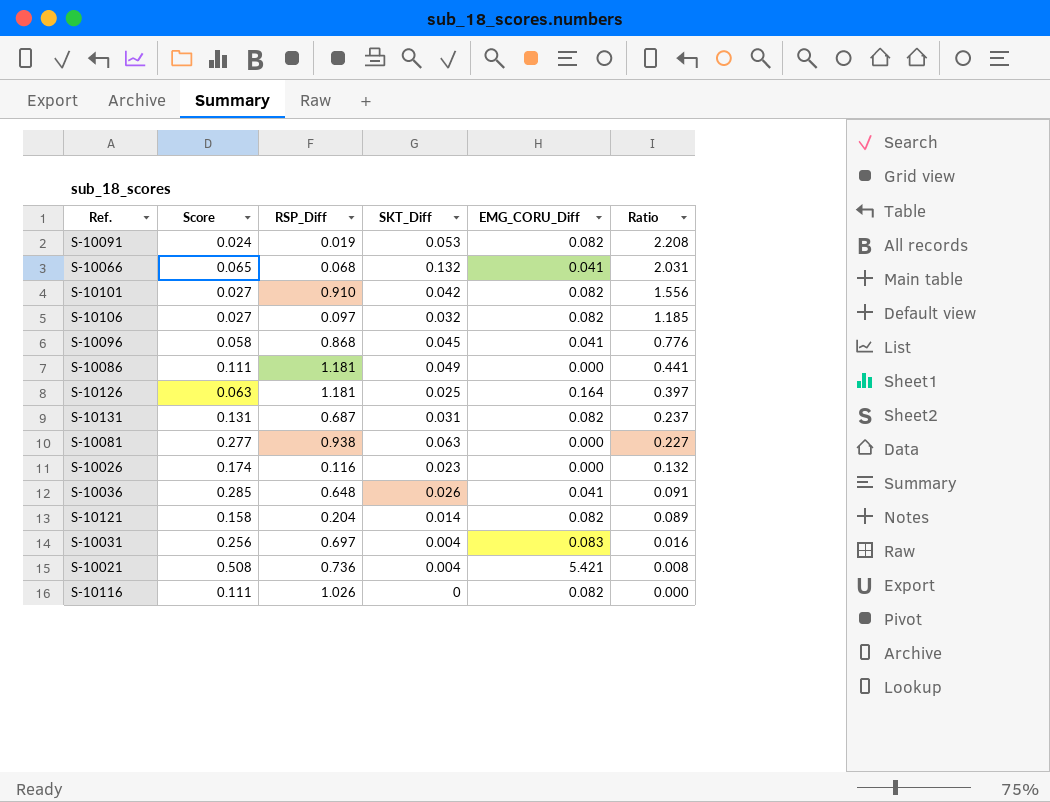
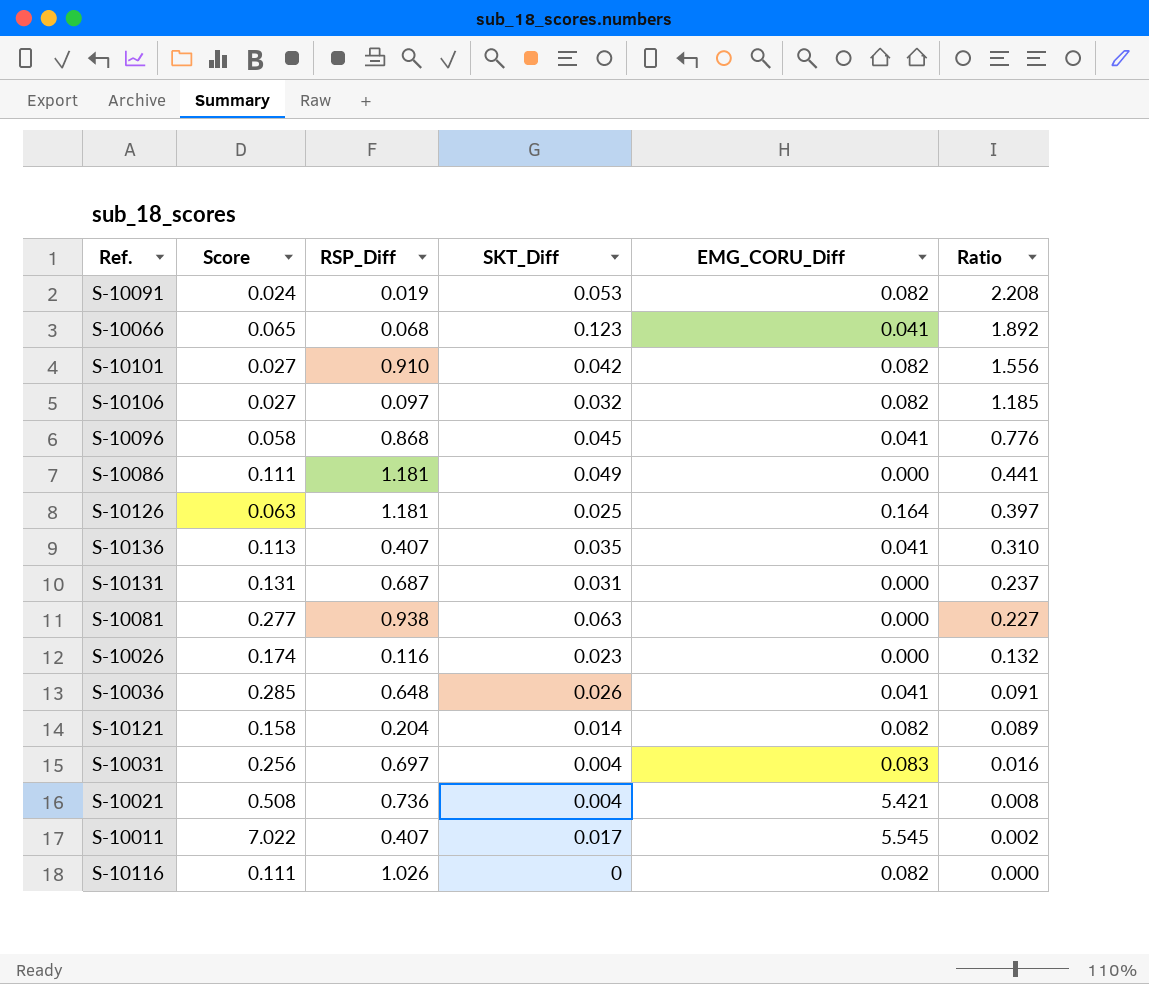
S-10066 | SKT_Diff: 0.132 -> 0.123
S-10066 | Ratio: 2.031 -> 1.892
row S-10136: none -> 0.113 | 0.407 | 0.035 | 0.041 | 0.310
S-10131 | EMG_CORU_Diff: 0.082 -> 0.000
row S-10011: none -> 7.022 | 0.407 | 0.017 | 5.545 | 0.002

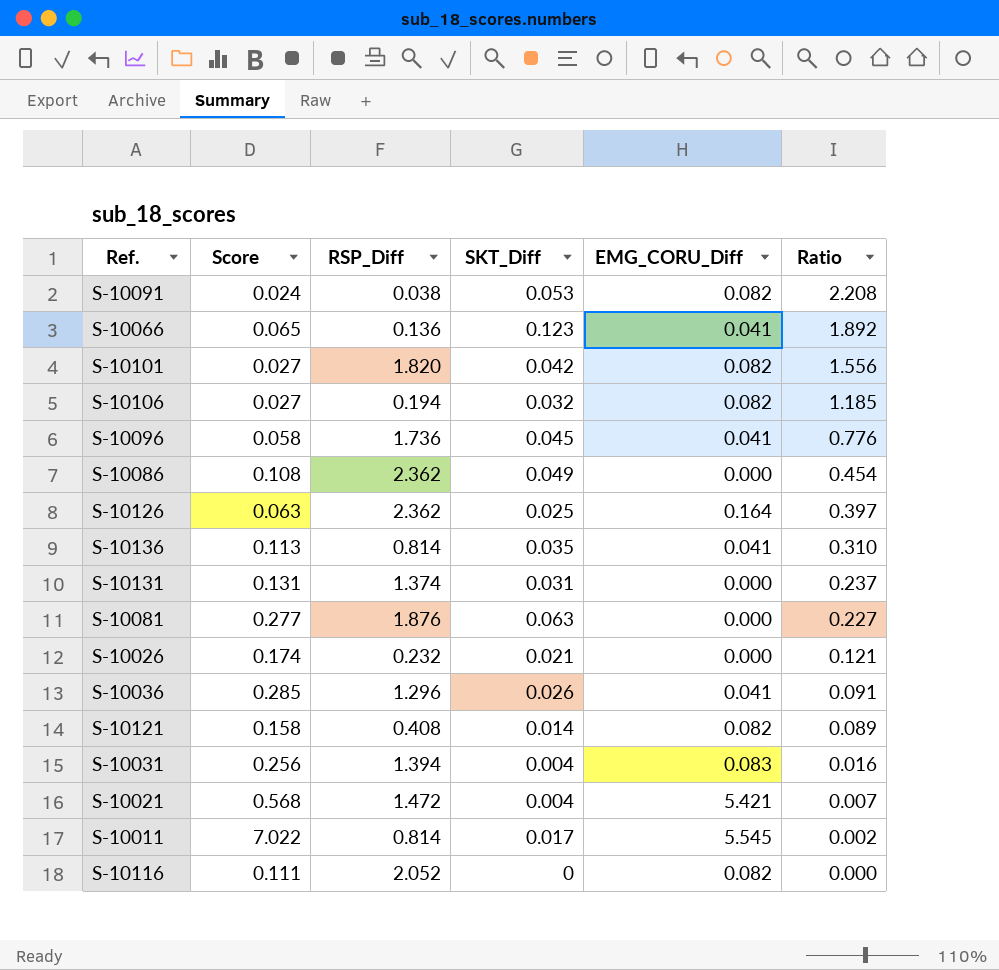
S-10091 | RSP_Diff: 0.019 -> 0.038
S-10066 | RSP_Diff: 0.068 -> 0.136
S-10101 | RSP_Diff: 0.910 -> 1.820
S-10106 | RSP_Diff: 0.097 -> 0.194
S-10096 | RSP_Diff: 0.868 -> 1.736
S-10086 | Score: 0.111 -> 0.108
S-10086 | RSP_Diff: 1.181 -> 2.362
S-10086 | Ratio: 0.441 -> 0.454
S-10126 | RSP_Diff: 1.181 -> 2.362
S-10136 | RSP_Diff: 0.407 -> 0.814
S-10131 | RSP_Diff: 0.687 -> 1.374
S-10081 | RSP_Diff: 0.938 -> 1.876
S-10026 | RSP_Diff: 0.116 -> 0.232
S-10026 | SKT_Diff: 0.023 -> 0.021
S-10026 | Ratio: 0.132 -> 0.121
S-10036 | RSP_Diff: 0.648 -> 1.296
S-10121 | RSP_Diff: 0.204 -> 0.408
S-10031 | RSP_Diff: 0.697 -> 1.394
S-10021 | Score: 0.508 -> 0.568
S-10021 | RSP_Diff: 0.736 -> 1.472
S-10021 | Ratio: 0.008 -> 0.007
S-10011 | RSP_Diff: 0.407 -> 0.814
S-10116 | RSP_Diff: 1.026 -> 2.052

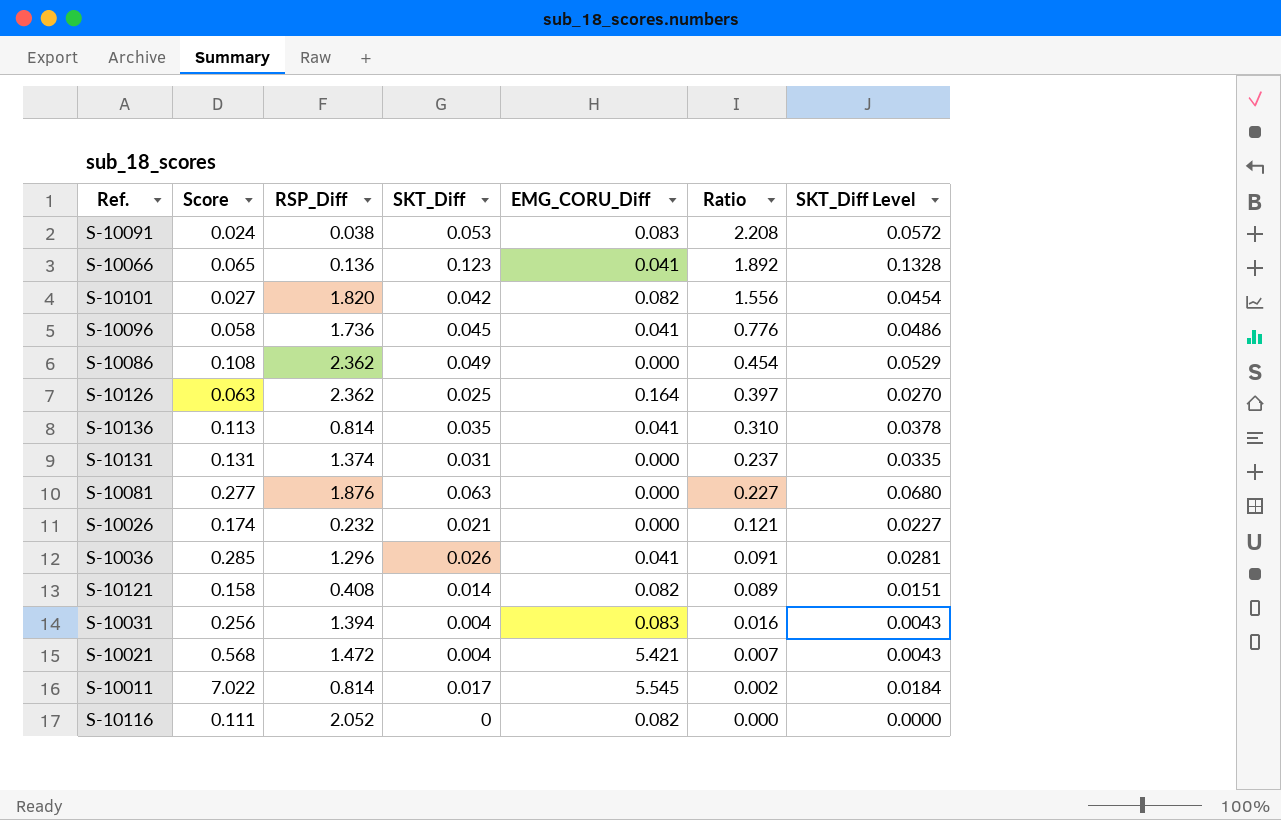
column SKT_Diff Level | formula: none -> [SKT_Diff] * 1.08
row S-10106: 0.027 | 0.194 | 0.032 | 0.082 | 1.185 -> none
S-10091 | EMG_CORU_Diff: 0.082 -> 0.083

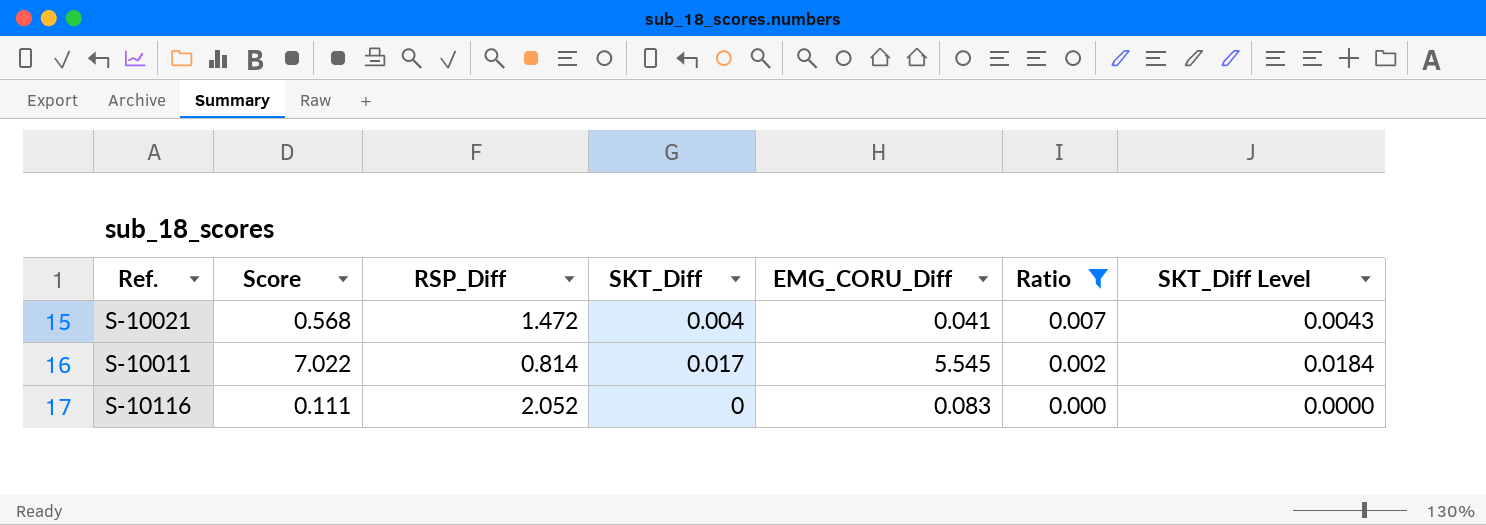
filter: none -> Ratio <= 0.007
S-10021 | EMG_CORU_Diff: 5.421 -> 0.041
S-10116 | EMG_CORU_Diff: 0.082 -> 0.083

